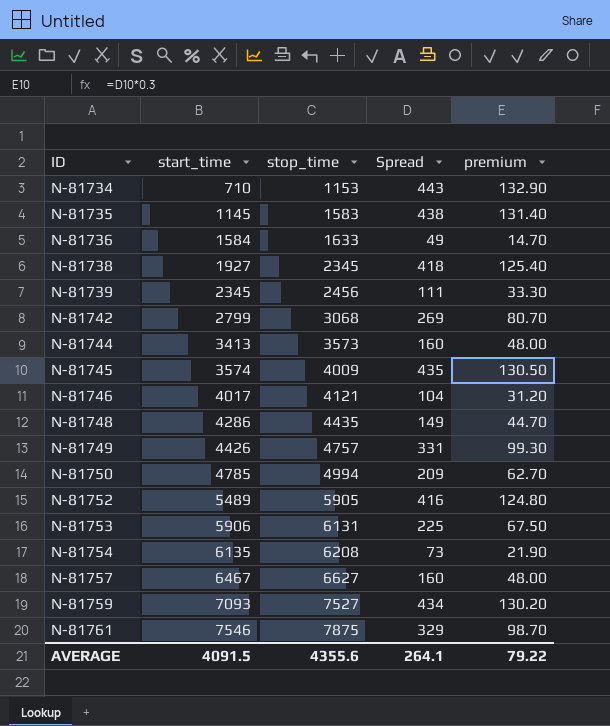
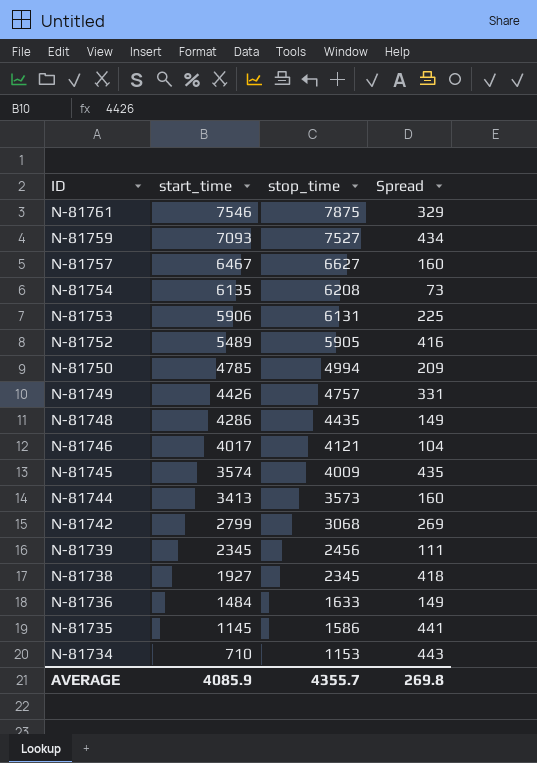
row order: ID ascending -> ID descending
column premium | formula: [Spread] * 0.3 -> none
N-81736 | start_time: 1584 -> 1484
N-81736 | Spread: 49 -> 149
N-81735 | stop_time: 1583 -> 1586
N-81735 | Spread: 438 -> 441
AVERAGE | start_time: 4091.5 -> 4085.9
AVERAGE | stop_time: 4355.6 -> 4355.7
AVERAGE | Spread: 264.1 -> 269.8

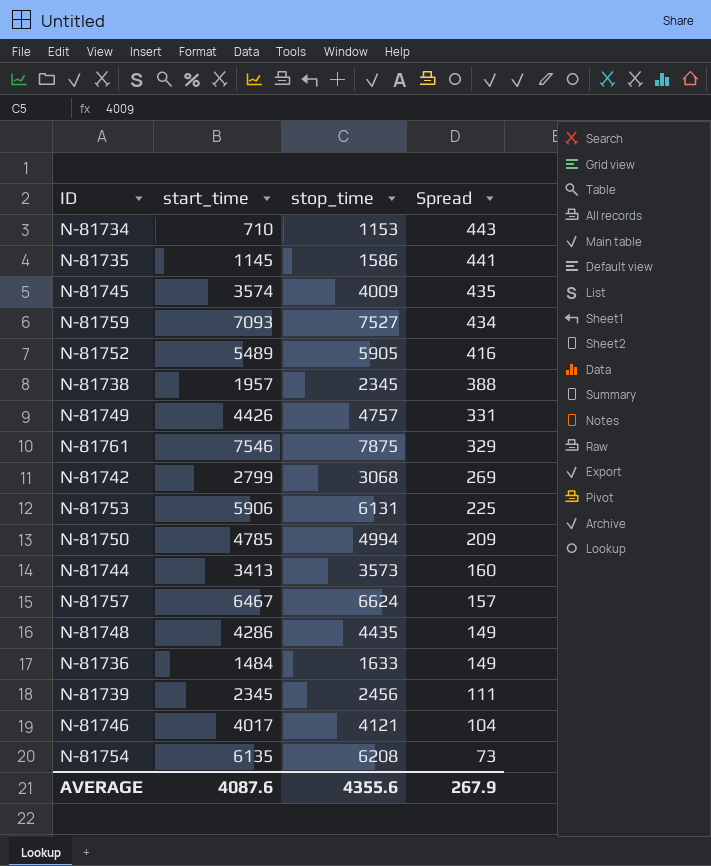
row order: ID descending -> Spread descending
N-81738 | start_time: 1927 -> 1957
N-81738 | Spread: 418 -> 388
N-81757 | stop_time: 6627 -> 6624
N-81757 | Spread: 160 -> 157
AVERAGE | start_time: 4085.9 -> 4087.6
AVERAGE | stop_time: 4355.7 -> 4355.6
AVERAGE | Spread: 269.8 -> 267.9

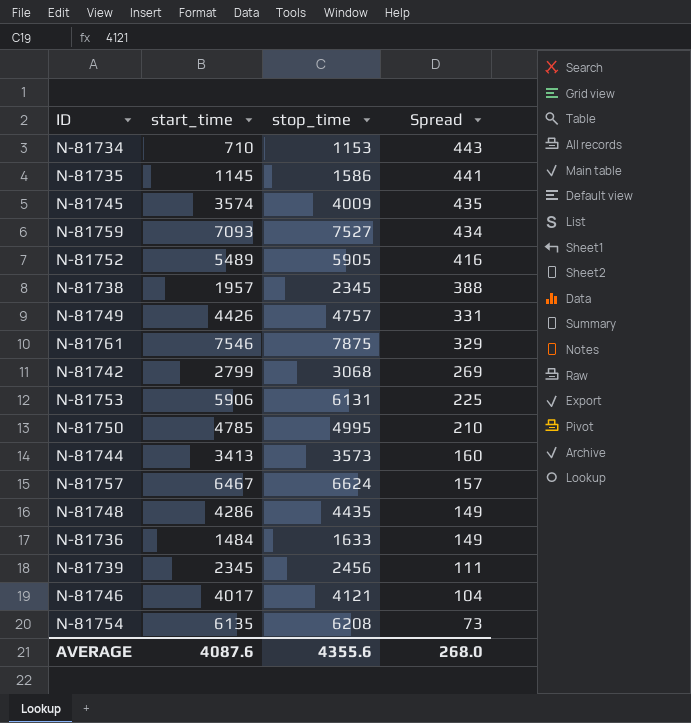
N-81750 | stop_time: 4994 -> 4995
N-81750 | Spread: 209 -> 210
AVERAGE | Spread: 267.9 -> 268.0

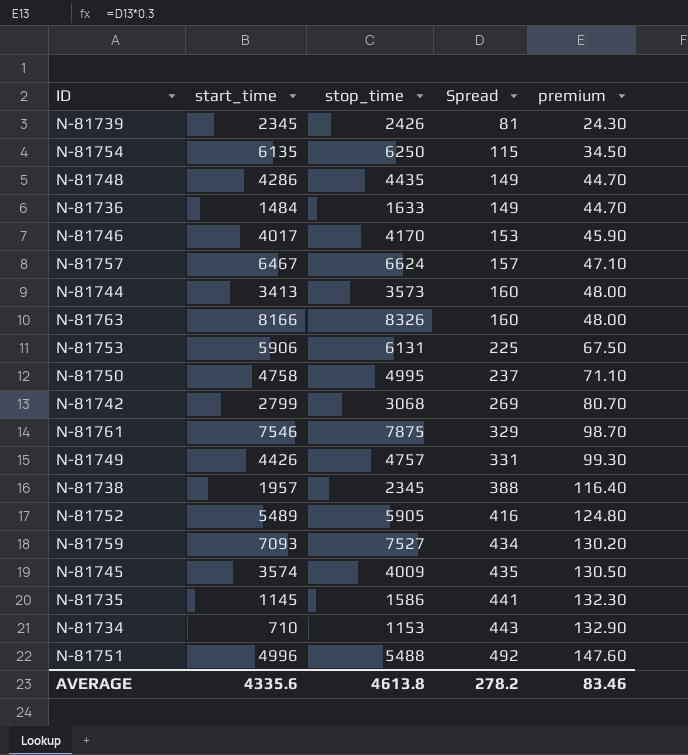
row order: Spread descending -> Spread ascending
column premium | formula: none -> [Spread] * 0.3
N-81739 | stop_time: 2456 -> 2426
N-81739 | Spread: 111 -> 81
N-81754 | stop_time: 6208 -> 6250
N-81754 | Spread: 73 -> 115
N-81746 | stop_time: 4121 -> 4170
N-81746 | Spread: 104 -> 153
row N-81763: none -> 8166 | 8326 | 160 | 48.00
N-81750 | start_time: 4785 -> 4758
N-81750 | Spread: 210 -> 237
row N-81751: none -> 4996 | 5488 | 492 | 147.60
AVERAGE | start_time: 4087.6 -> 4335.6
AVERAGE | stop_time: 4355.6 -> 4613.8
AVERAGE | Spread: 268.0 -> 278.2

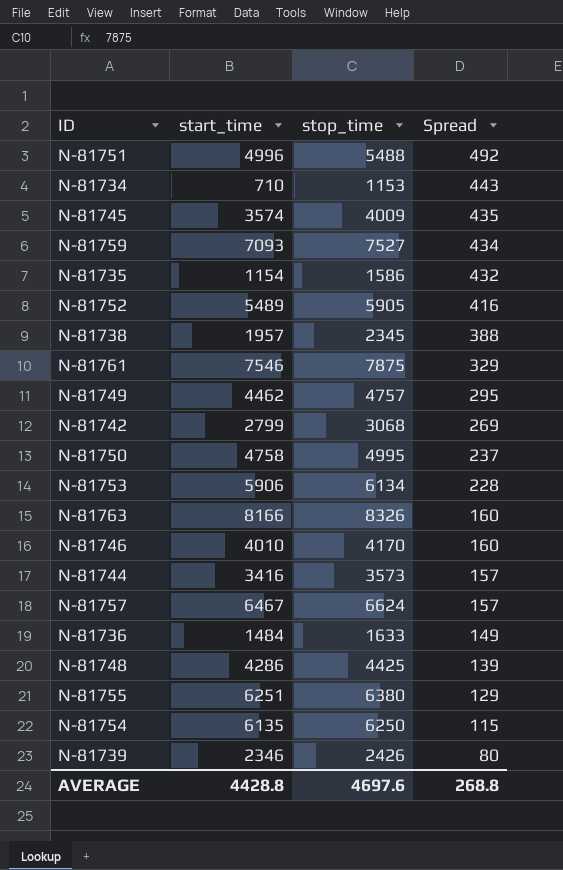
row order: Spread ascending -> Spread descending
column premium | formula: [Spread] * 0.3 -> none
N-81735 | start_time: 1145 -> 1154
N-81735 | Spread: 441 -> 432
N-81749 | start_time: 4426 -> 4462
N-81749 | Spread: 331 -> 295
N-81753 | stop_time: 6131 -> 6134
N-81753 | Spread: 225 -> 228
N-81746 | start_time: 4017 -> 4010
N-81746 | Spread: 153 -> 160
N-81744 | start_time: 3413 -> 3416
N-81744 | Spread: 160 -> 157
N-81748 | stop_time: 4435 -> 4425
N-81748 | Spread: 149 -> 139
row N-81755: none -> 6251 | 6380 | 129
N-81739 | start_time: 2345 -> 2346
N-81739 | Spread: 81 -> 80
AVERAGE | start_time: 4335.6 -> 4428.8
AVERAGE | stop_time: 4613.8 -> 4697.6
AVERAGE | Spread: 278.2 -> 268.8

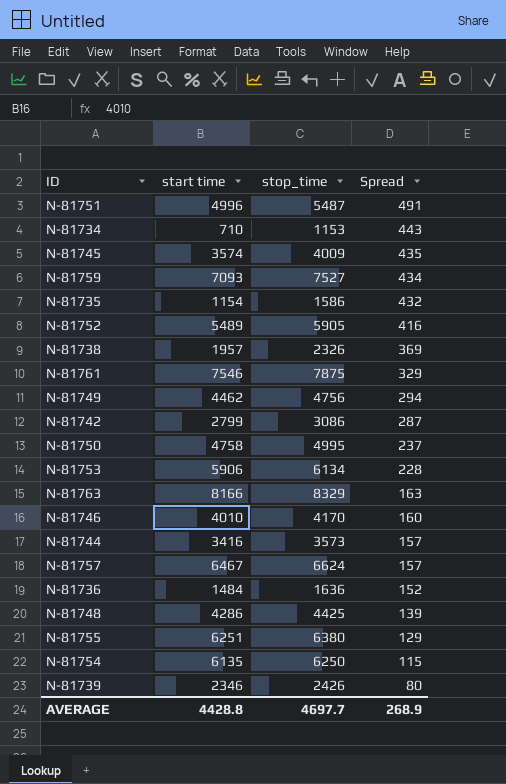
column name: start_time -> start time
N-81751 | stop_time: 5488 -> 5487
N-81751 | Spread: 492 -> 491
N-81738 | stop_time: 2345 -> 2326
N-81738 | Spread: 388 -> 369
N-81749 | stop_time: 4757 -> 4756
N-81749 | Spread: 295 -> 294
N-81742 | stop_time: 3068 -> 3086
N-81742 | Spread: 269 -> 287
N-81763 | stop_time: 8326 -> 8329
N-81763 | Spread: 160 -> 163
N-81736 | stop_time: 1633 -> 1636
N-81736 | Spread: 149 -> 152
AVERAGE | stop_time: 4697.6 -> 4697.7
AVERAGE | Spread: 268.8 -> 268.9

